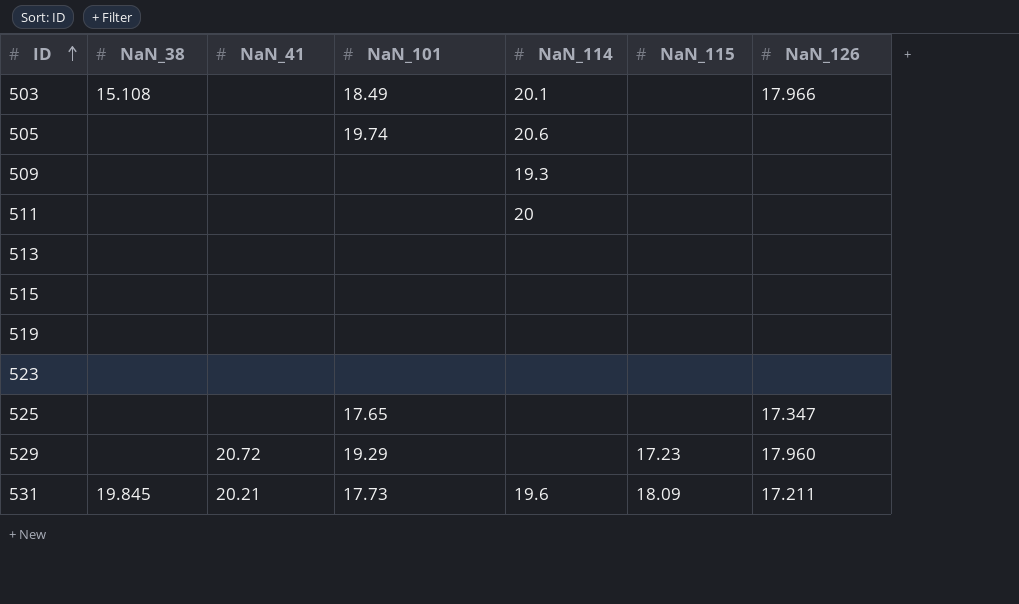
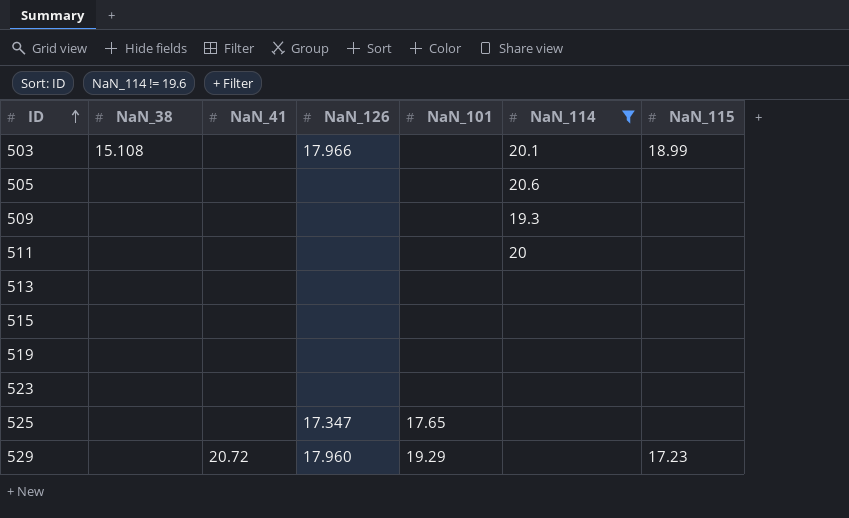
filter: none -> NaN_114 != 19.6
column NaN_126 | position: 7 -> 4
503 | NaN_101: 18.49 -> none
503 | NaN_115: none -> 18.99
505 | NaN_101: 19.74 -> none

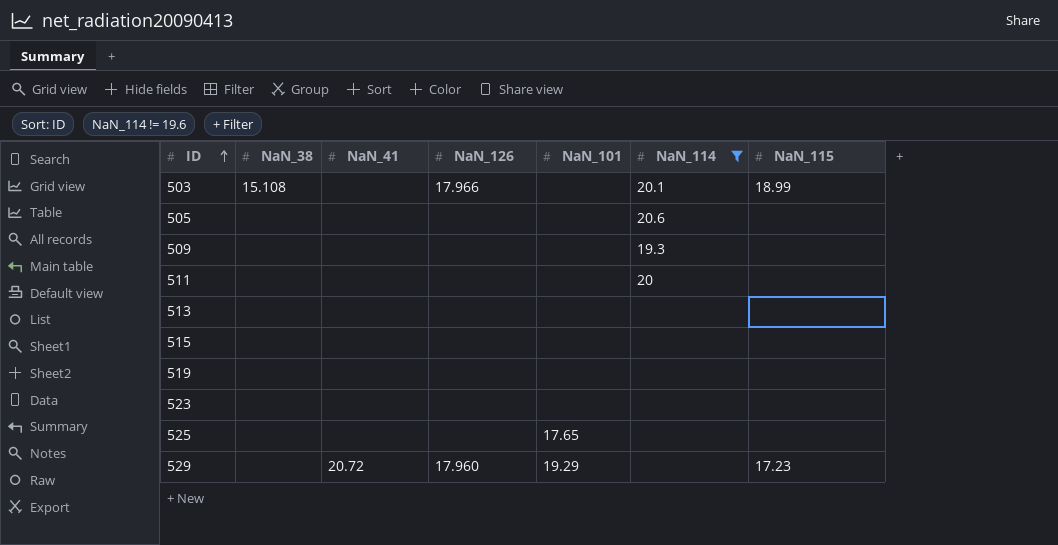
525 | NaN_126: 17.347 -> none

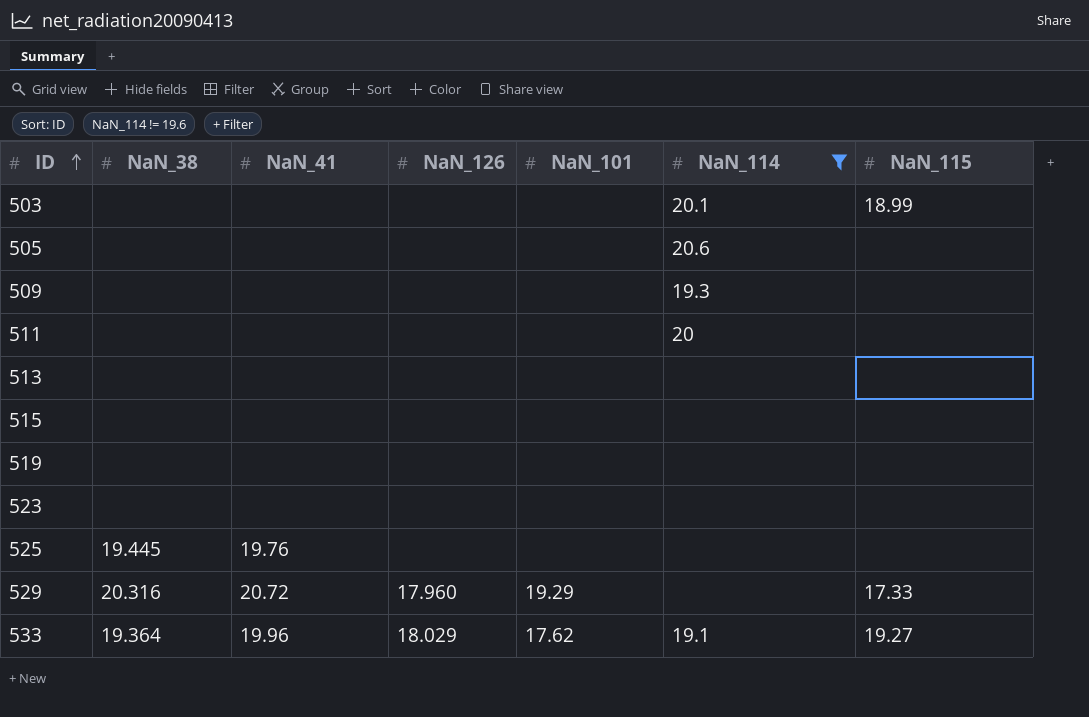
503 | NaN_38: 15.108 -> none
503 | NaN_126: 17.966 -> none
525 | NaN_38: none -> 19.445
525 | NaN_41: none -> 19.76
525 | NaN_101: 17.65 -> none
529 | NaN_38: none -> 20.316
529 | NaN_115: 17.23 -> 17.33
row 533: none -> 19.364 | 19.96 | 18.029 | 17.62 | 19.1 | 19.27

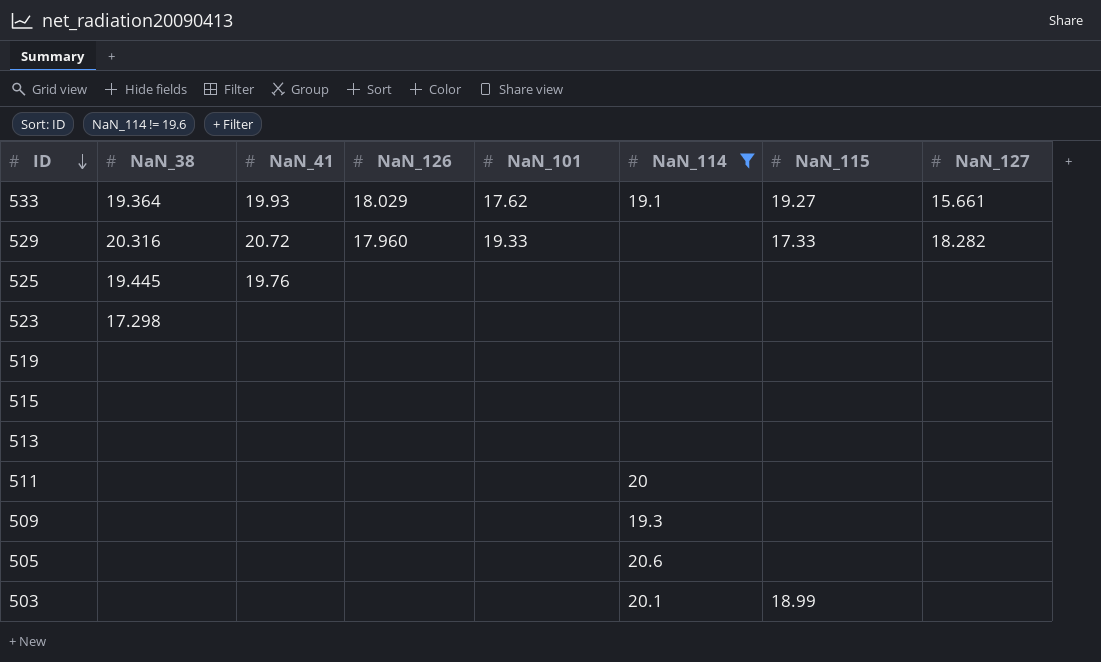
row order: ID ascending -> ID descending
column NaN_127 | position: none -> 8
533 | NaN_41: 19.96 -> 19.93
529 | NaN_101: 19.29 -> 19.33
523 | NaN_38: none -> 17.298

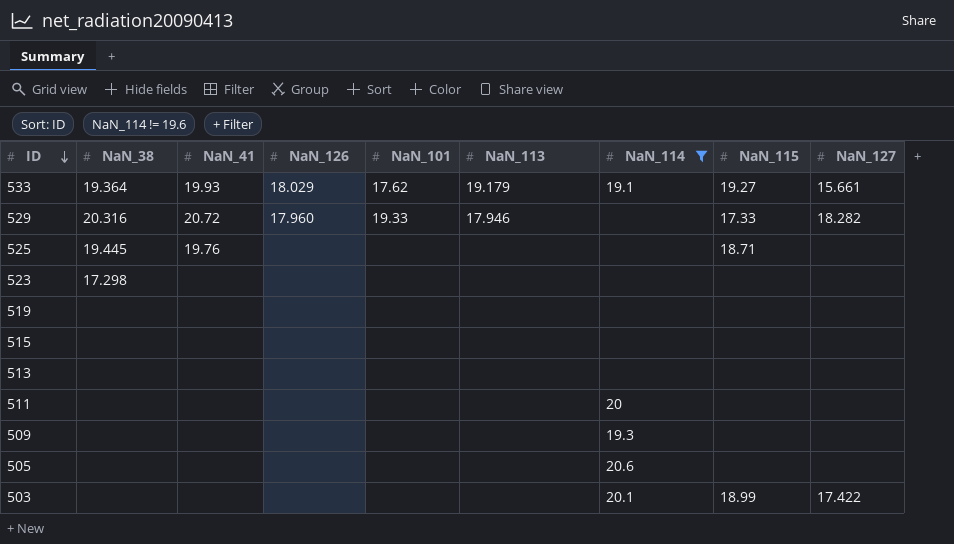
column NaN_113 | position: none -> 6
525 | NaN_115: none -> 18.71
503 | NaN_127: none -> 17.422

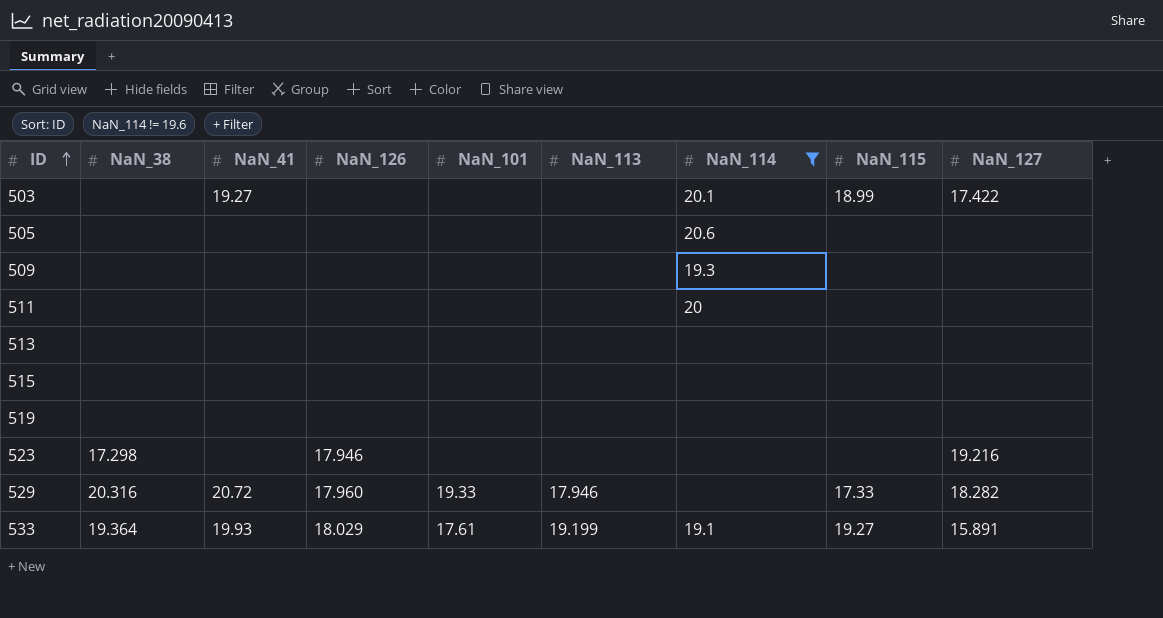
row order: ID descending -> ID ascending
row 525: 19.445 | 19.76 | none | none | none | none | 18.71 | none -> none
503 | NaN_41: none -> 19.27
523 | NaN_126: none -> 17.946
523 | NaN_127: none -> 19.216
533 | NaN_101: 17.62 -> 17.61
533 | NaN_113: 19.179 -> 19.199
533 | NaN_127: 15.661 -> 15.891

